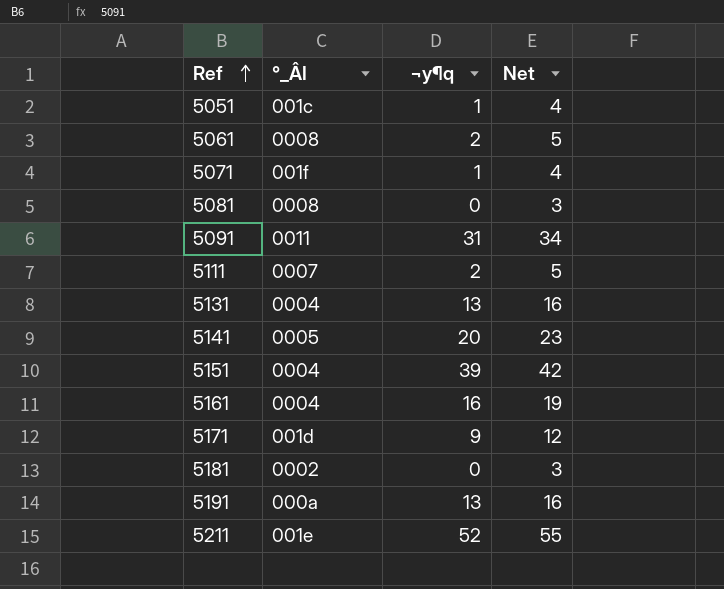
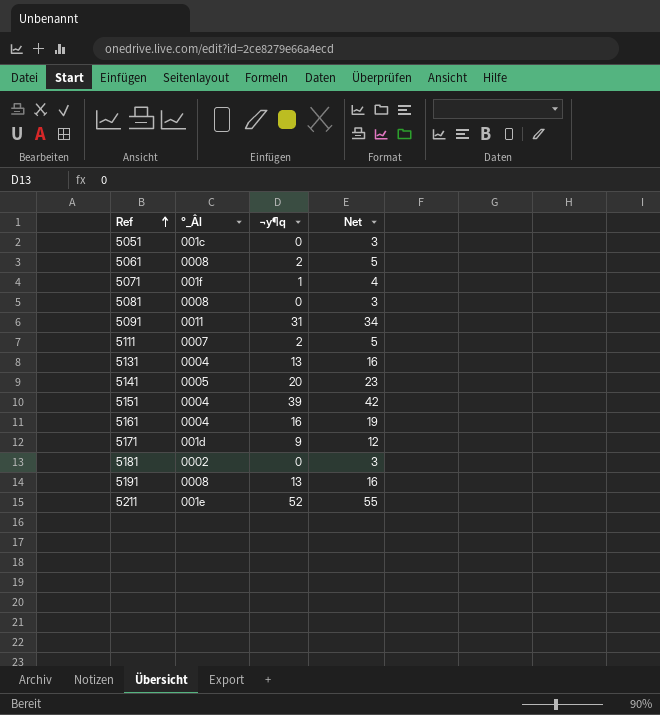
5051 | ¬y¶q: 1 -> 0
5051 | Net: 4 -> 3
5191 | °_ÂI: 000a -> 0008

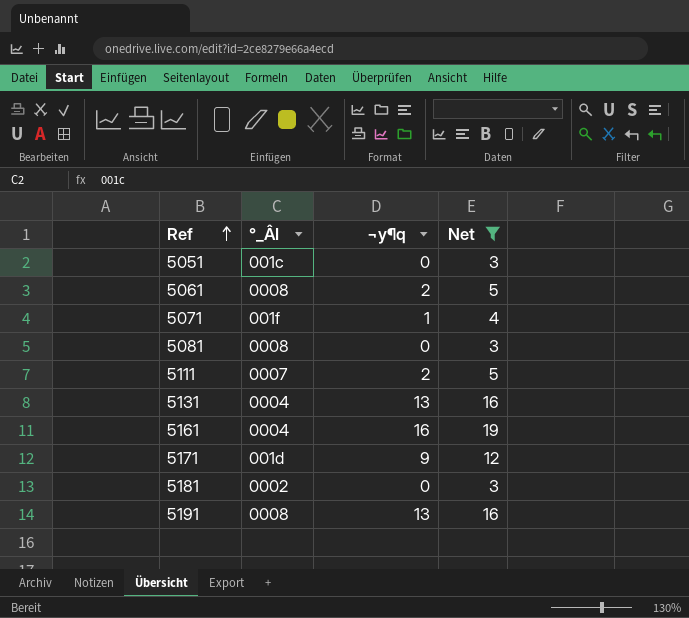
filter: none -> Net <= 19

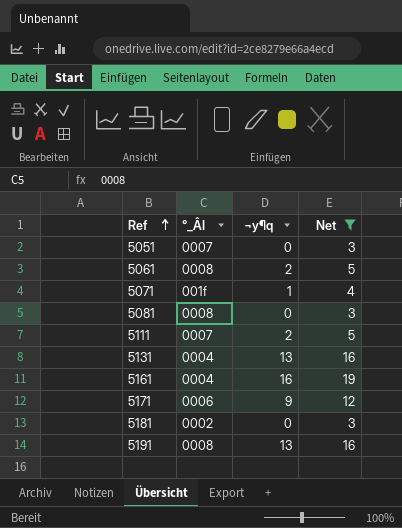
5051 | °_ÂI: 001c -> 0007
5171 | °_ÂI: 001d -> 0006

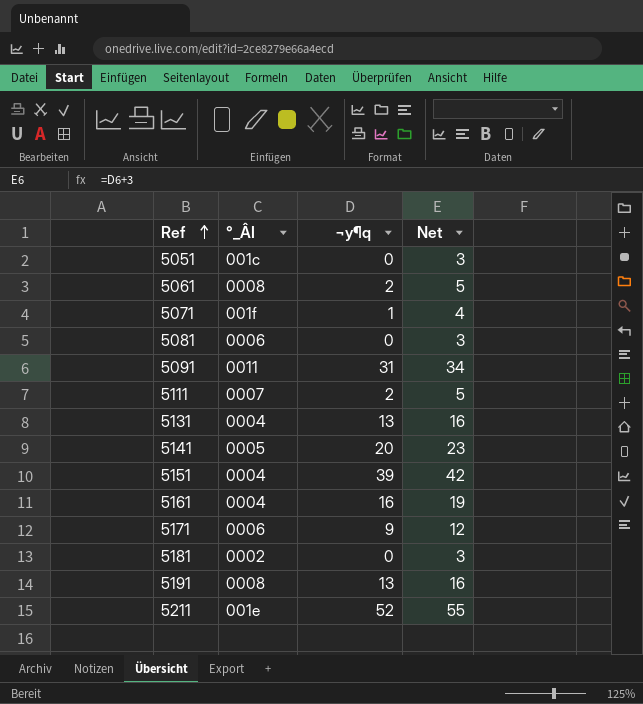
filter: Net <= 19 -> none
5051 | °_ÂI: 0007 -> 001c
5081 | °_ÂI: 0008 -> 0006

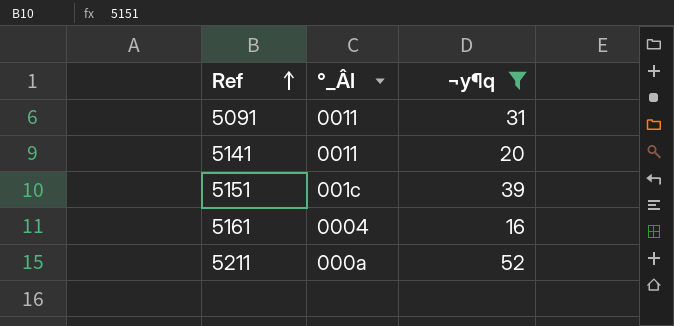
filter: none -> ¬y¶q >= 16
column Net | formula: [¬y¶q] + 3 -> none
5141 | °_ÂI: 0005 -> 0011
5151 | °_ÂI: 0004 -> 001c
5211 | °_ÂI: 001e -> 000a

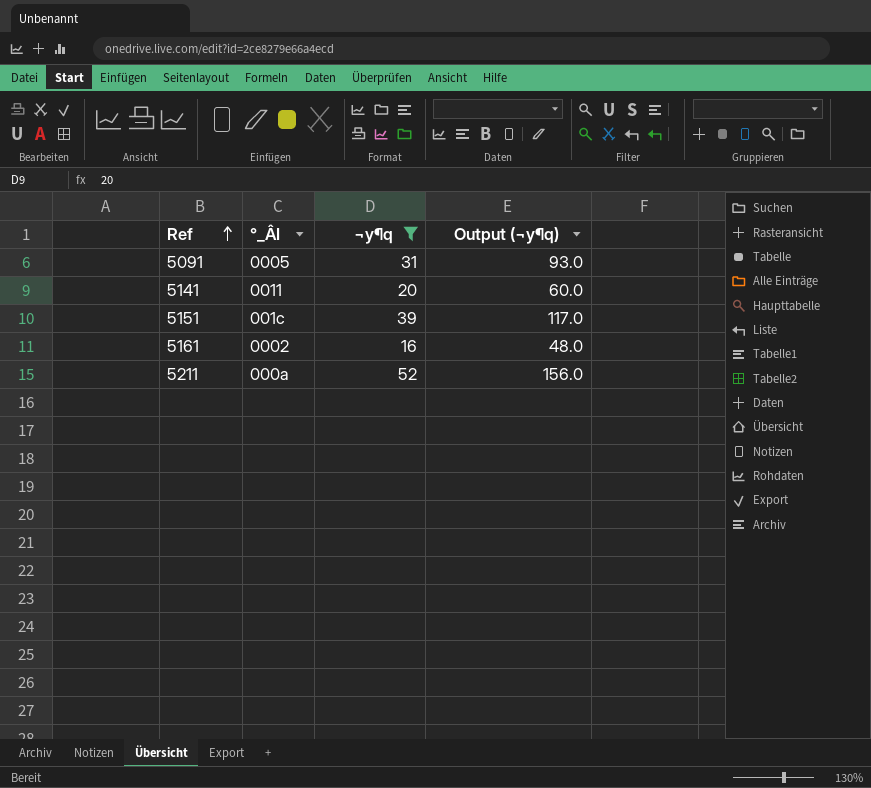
column Output (¬y¶q) | formula: none -> [¬y¶q] * 3
5091 | °_ÂI: 0011 -> 0005
5161 | °_ÂI: 0004 -> 0002

